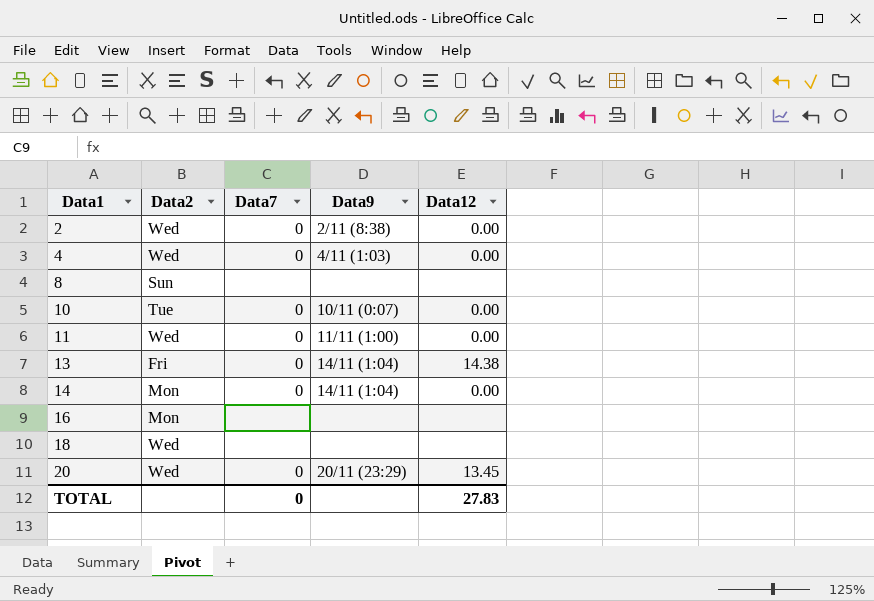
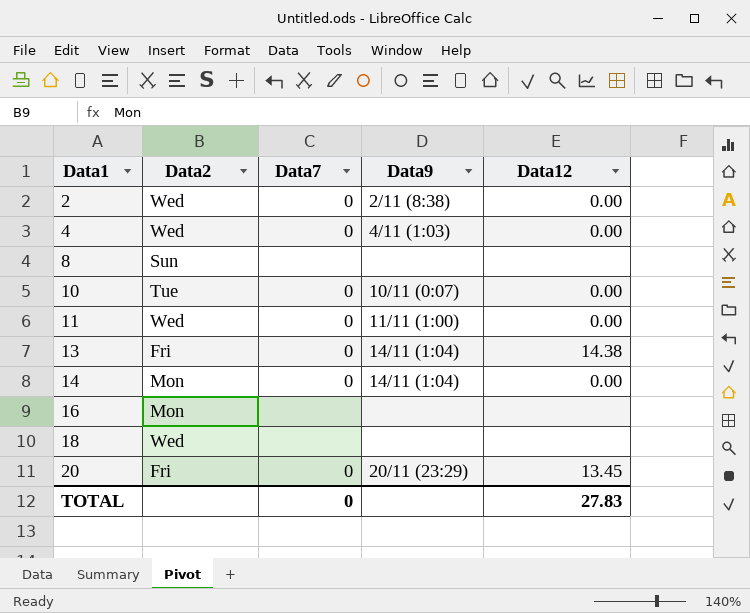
20 | Data2: Wed -> Fri

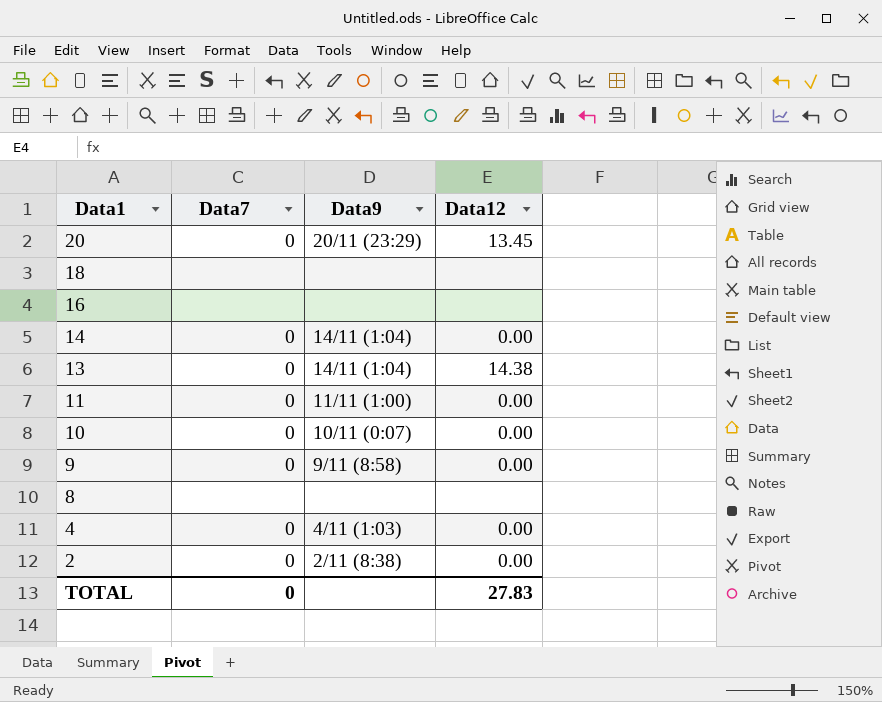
row order: Data1 ascending -> Data1 descending
column Data2 | position: 2 -> none
row 9: none -> 0 | 9/11 (8:58) | 0.00

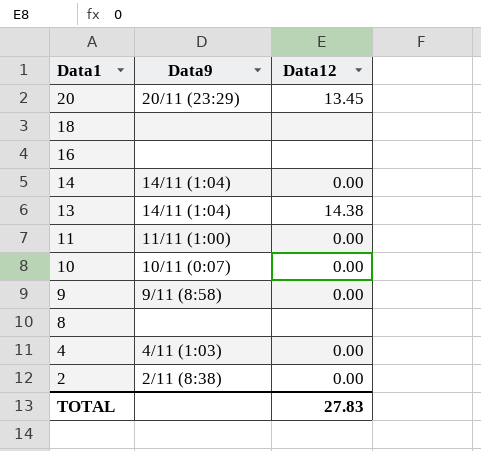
column Data7 | position: 2 -> none

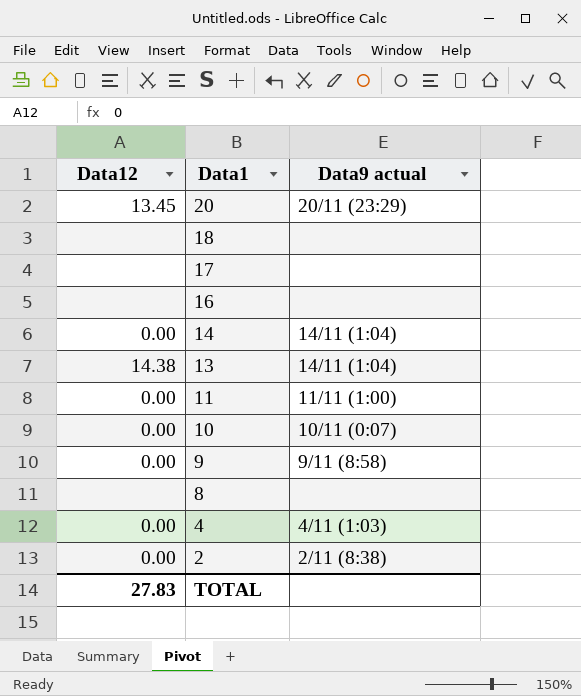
column Data12 | position: 3 -> 1
column name: Data9 -> Data9 actual
row 17: none -> none | none

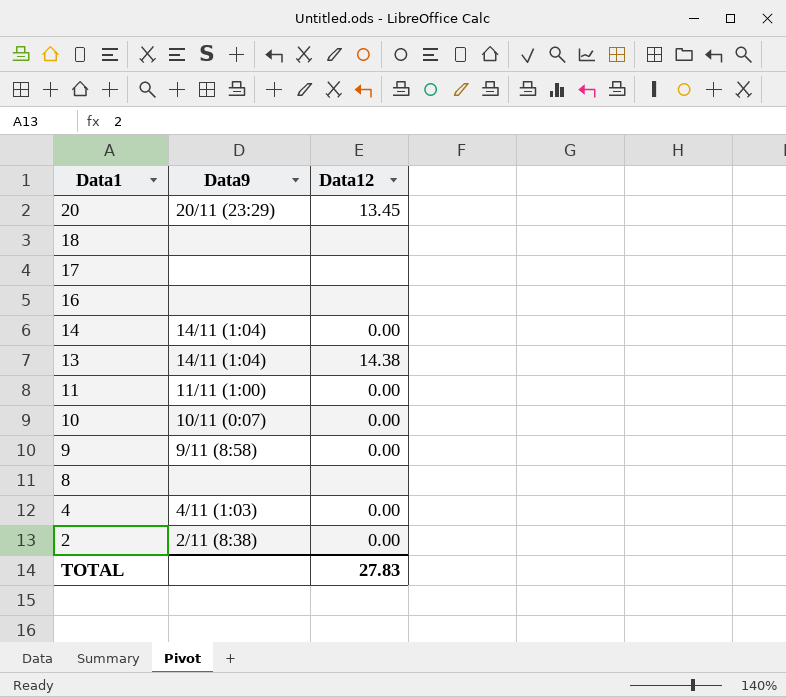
column name: Data9 actual -> Data9
column Data12 | position: 1 -> 3

